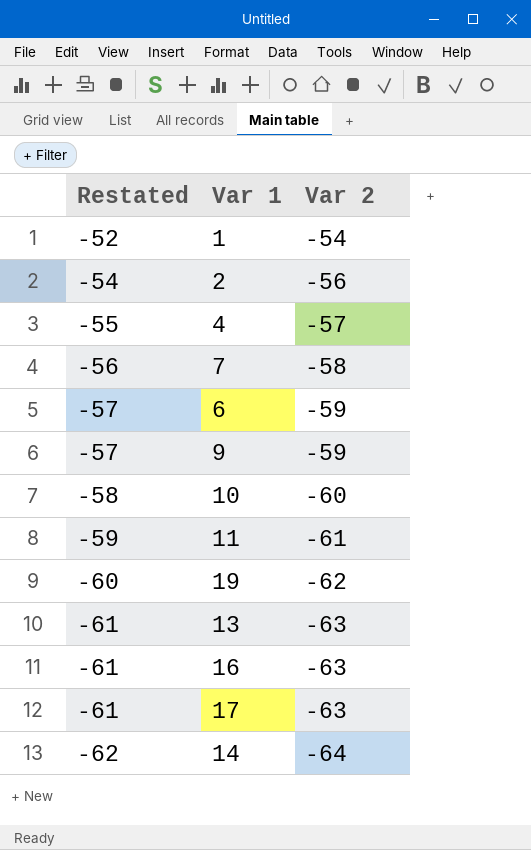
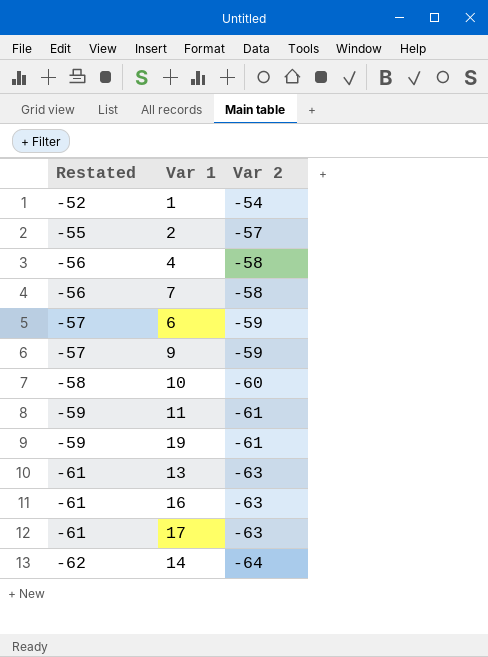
2 | Restated: -54 -> -55
2 | Var 2: -56 -> -57
4 | Restated: -55 -> -56
4 | Var 2: -57 -> -58
19 | Restated: -60 -> -59
19 | Var 2: -62 -> -61

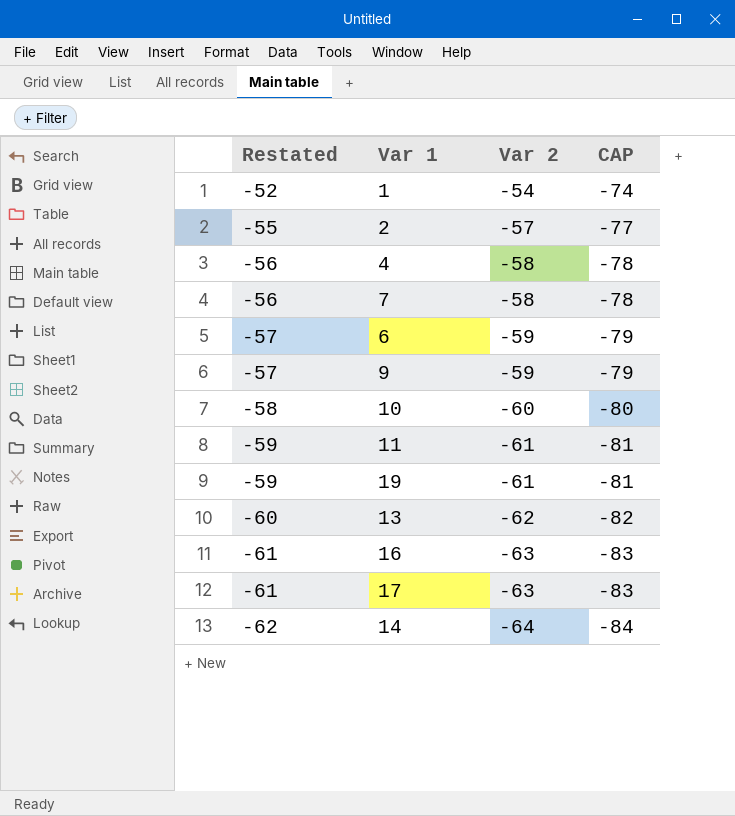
column CAP | formula: none -> [Var 2] - 20
13 | Restated: -61 -> -60
13 | Var 2: -63 -> -62

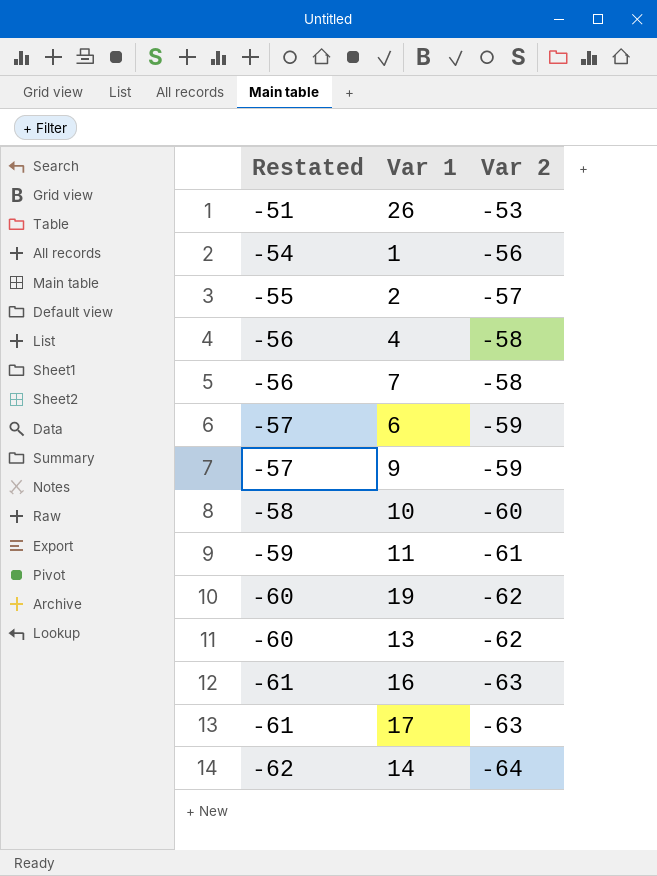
column CAP | formula: [Var 2] - 20 -> none
row 26: none -> -51 | -53
1 | Restated: -52 -> -54
1 | Var 2: -54 -> -56
19 | Restated: -59 -> -60
19 | Var 2: -61 -> -62

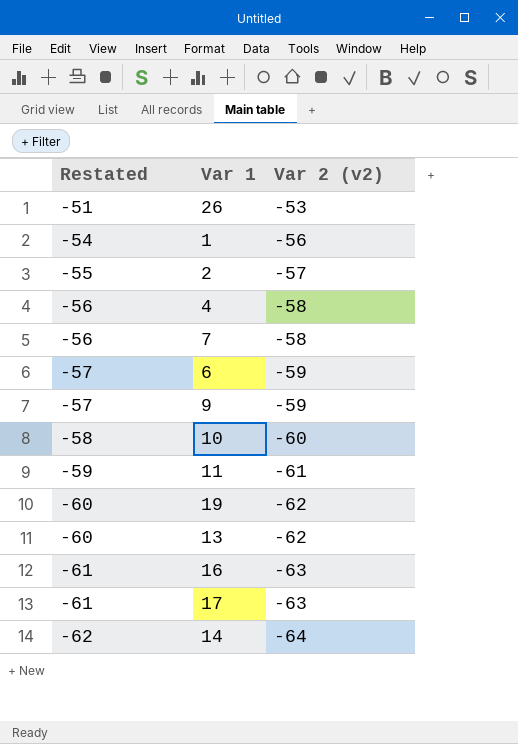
column name: Var 2 -> Var 2 (v2)

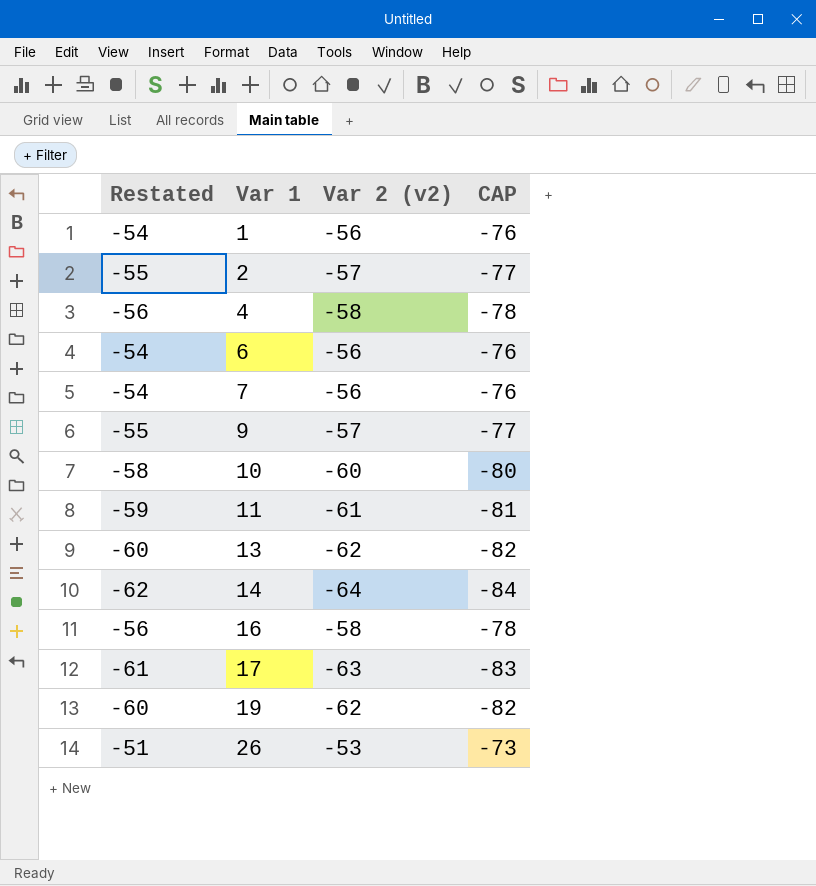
row order: Restated descending -> Var 1 ascending
column CAP | formula: none -> [Var 2 (v2)] - 20
6 | Restated: -57 -> -54
6 | Var 2 (v2): -59 -> -56
7 | Restated: -56 -> -54
7 | Var 2 (v2): -58 -> -56
9 | Restated: -57 -> -55
9 | Var 2 (v2): -59 -> -57
16 | Restated: -61 -> -56
16 | Var 2 (v2): -63 -> -58

